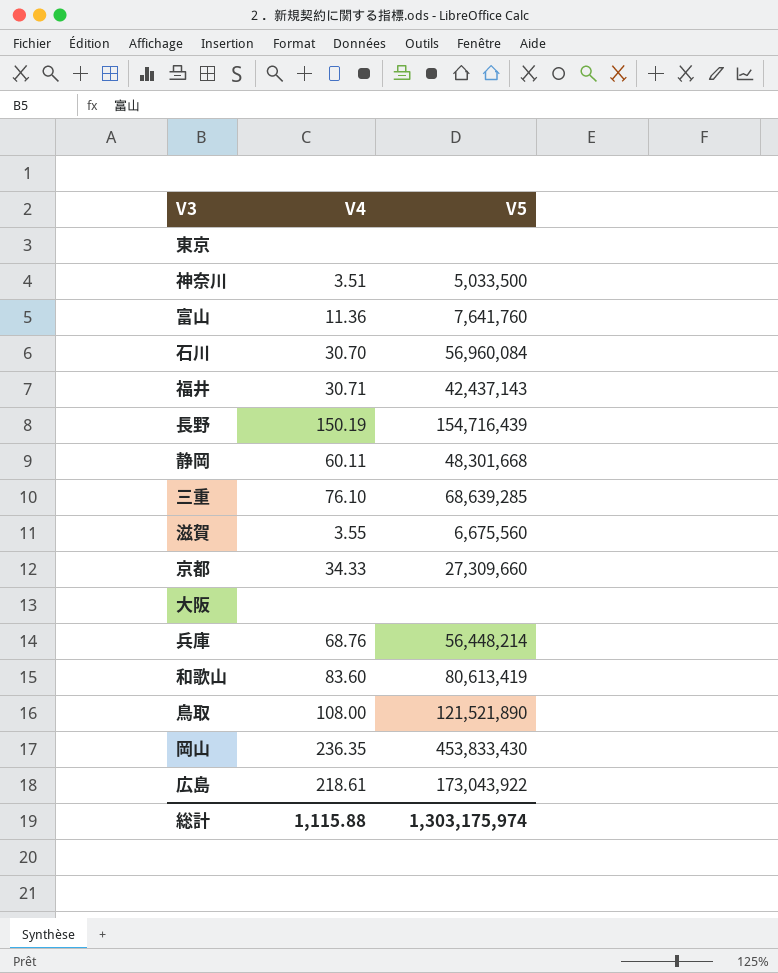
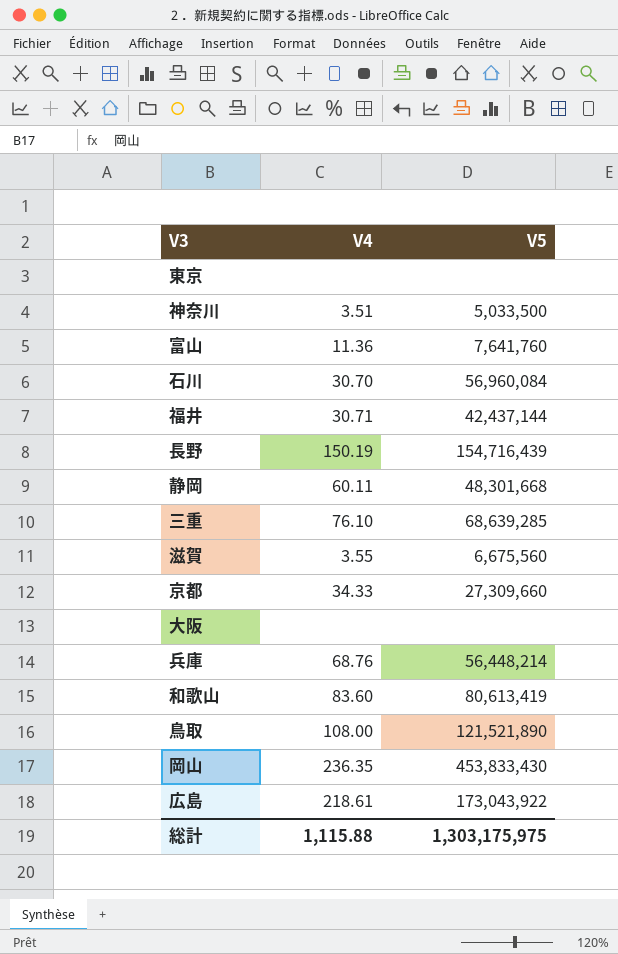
福井 | V5: 42,437,143 -> 42,437,144
総計 | V5: 1,303,175,974 -> 1,303,175,975

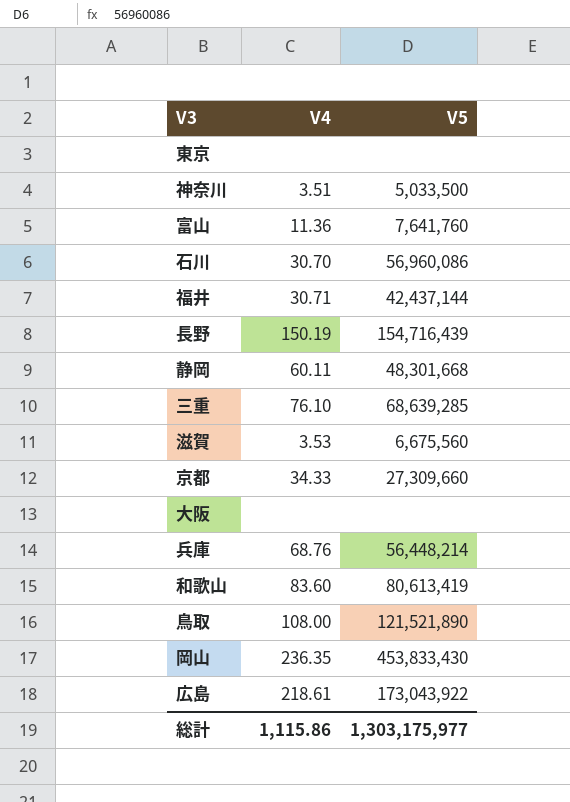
石川 | V5: 56,960,084 -> 56,960,086
滋賀 | V4: 3.55 -> 3.53
総計 | V4: 1,115.88 -> 1,115.86
総計 | V5: 1,303,175,975 -> 1,303,175,977

